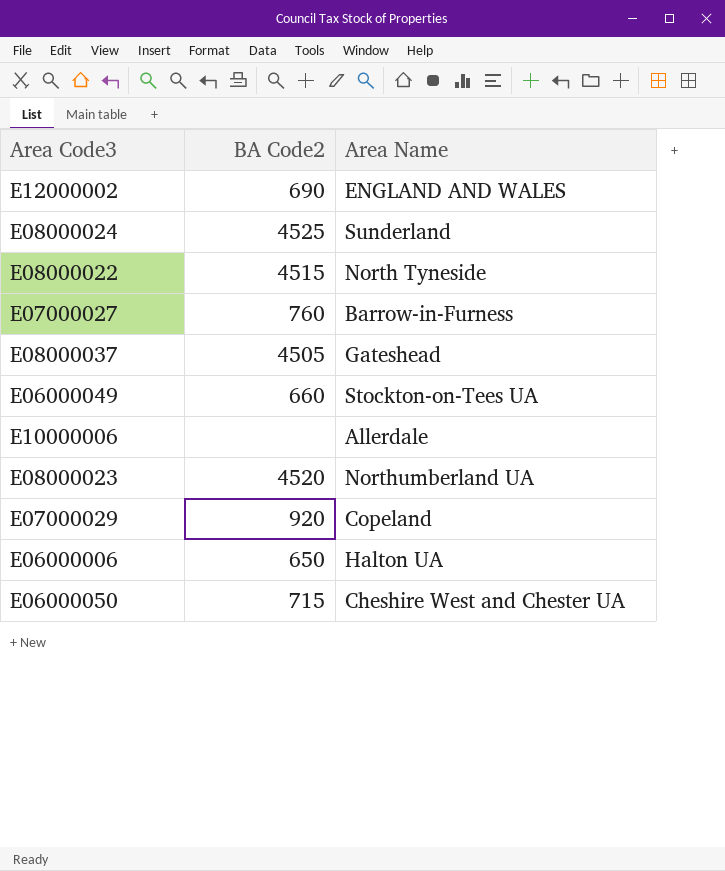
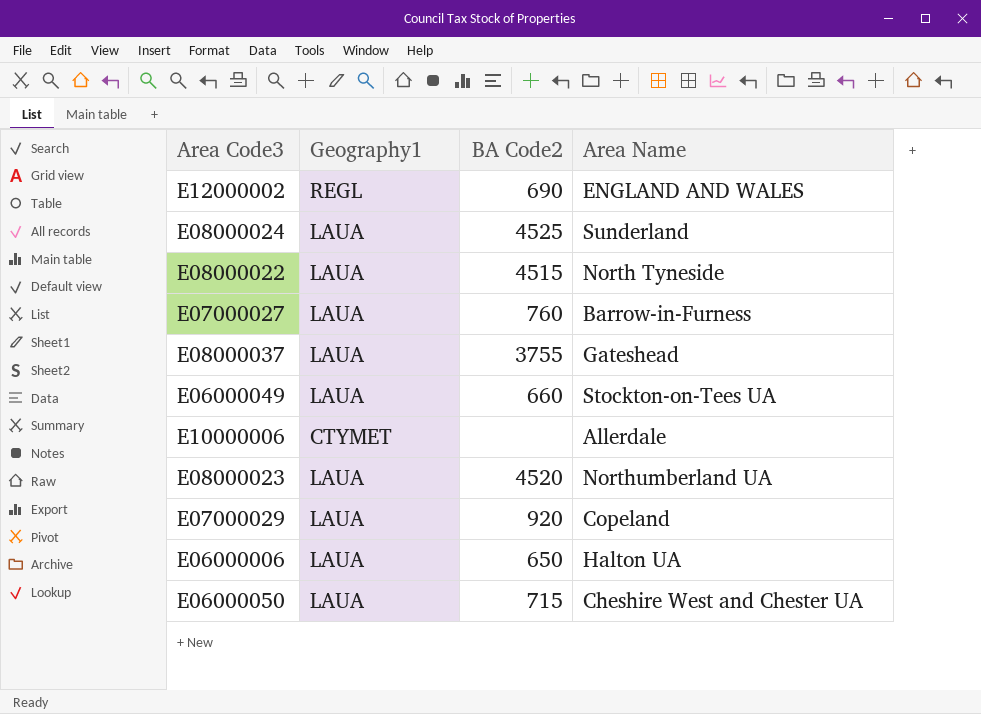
column Geography1 | position: none -> 2
E08000037 | BA Code2: 4505 -> 3755

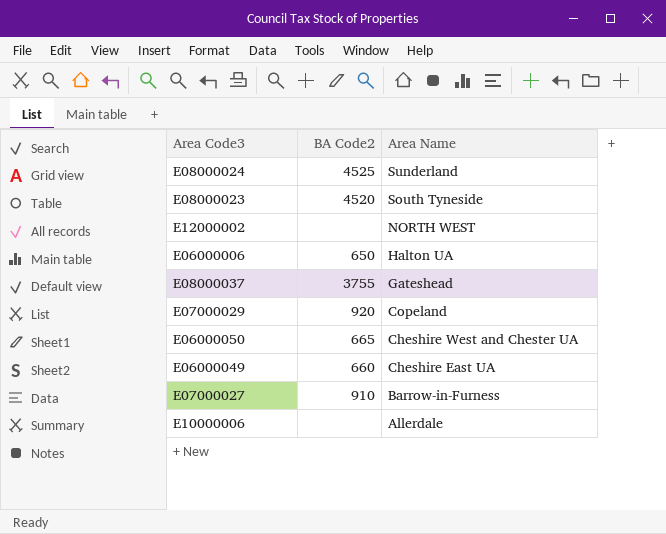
row order: none -> Area Name descending
column Geography1 | position: 2 -> none
row E08000022: LAUA | 4515 | North Tyneside -> none
E08000023 | Area Name: Northumberland UA -> South Tyneside
E12000002 | BA Code2: 690 -> none
E12000002 | Area Name: ENGLAND AND WALES -> NORTH WEST
E06000050 | BA Code2: 715 -> 665
E06000049 | Area Name: Stockton-on-Tees UA -> Cheshire East UA
E07000027 | BA Code2: 760 -> 910

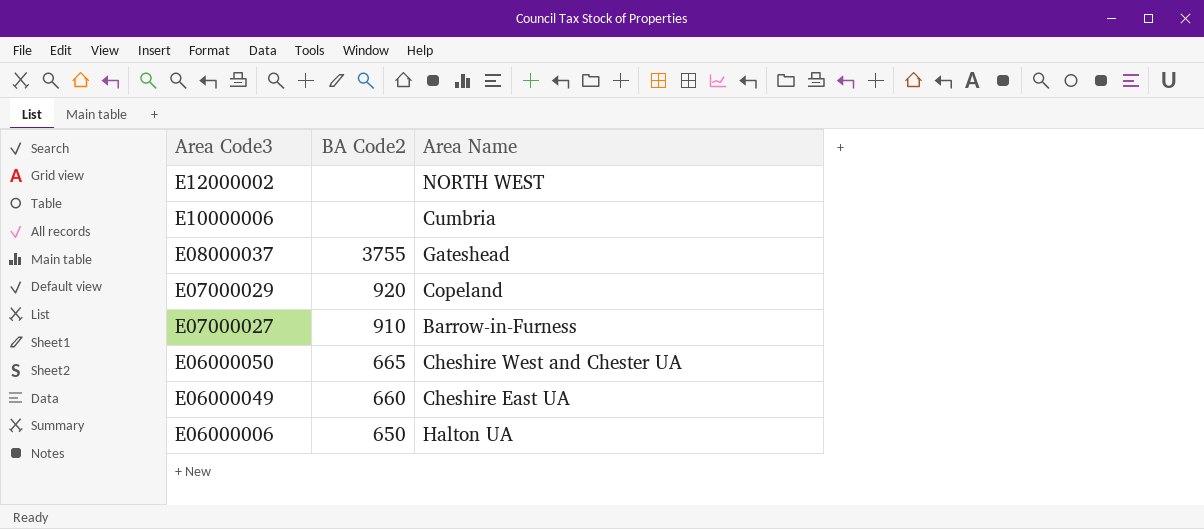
row order: Area Name descending -> Area Code3 descending
row E08000024: 4525 | Sunderland -> none
row E08000023: 4520 | South Tyneside -> none
E10000006 | Area Name: Allerdale -> Cumbria

